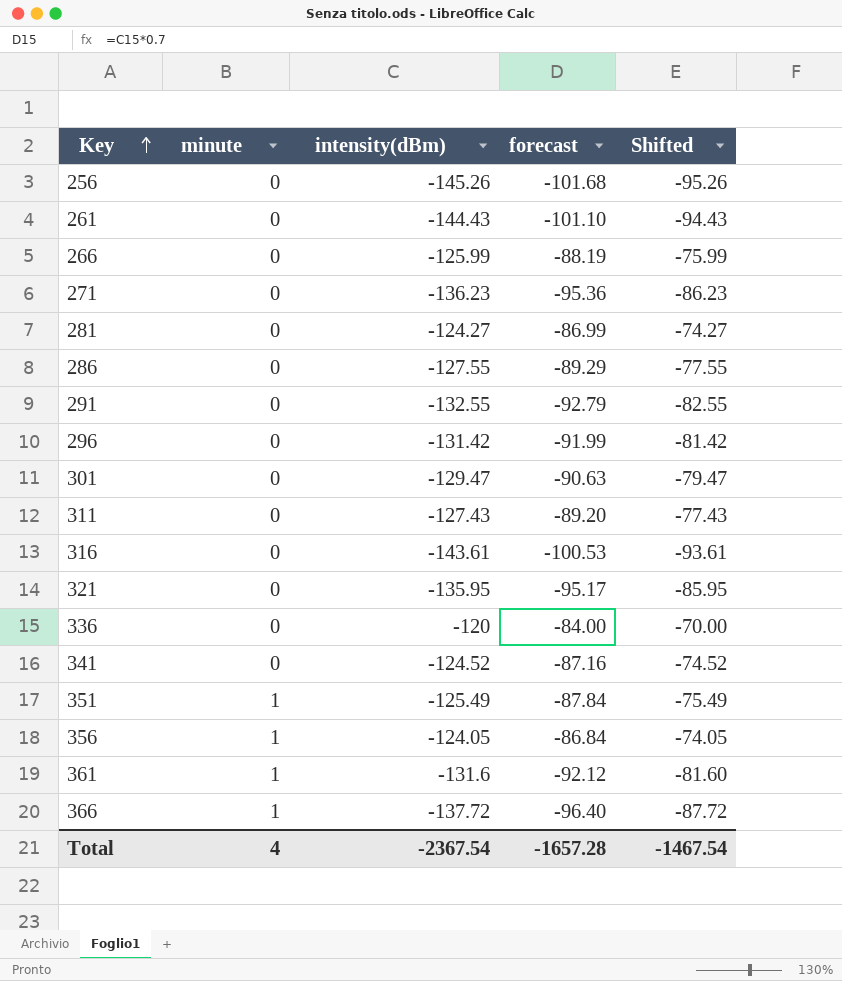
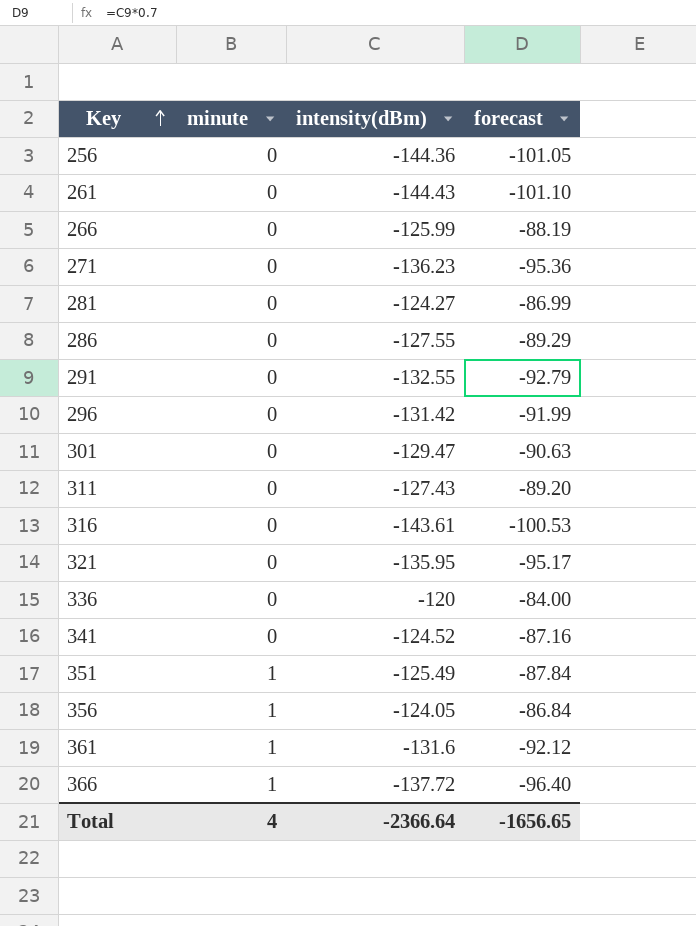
column Shifted | formula: [intensity(dBm)] + 50 -> none
256 | intensity(dBm): -145.26 -> -144.36
256 | forecast: -101.68 -> -101.05
Total | intensity(dBm): -2367.54 -> -2366.64
Total | forecast: -1657.28 -> -1656.65

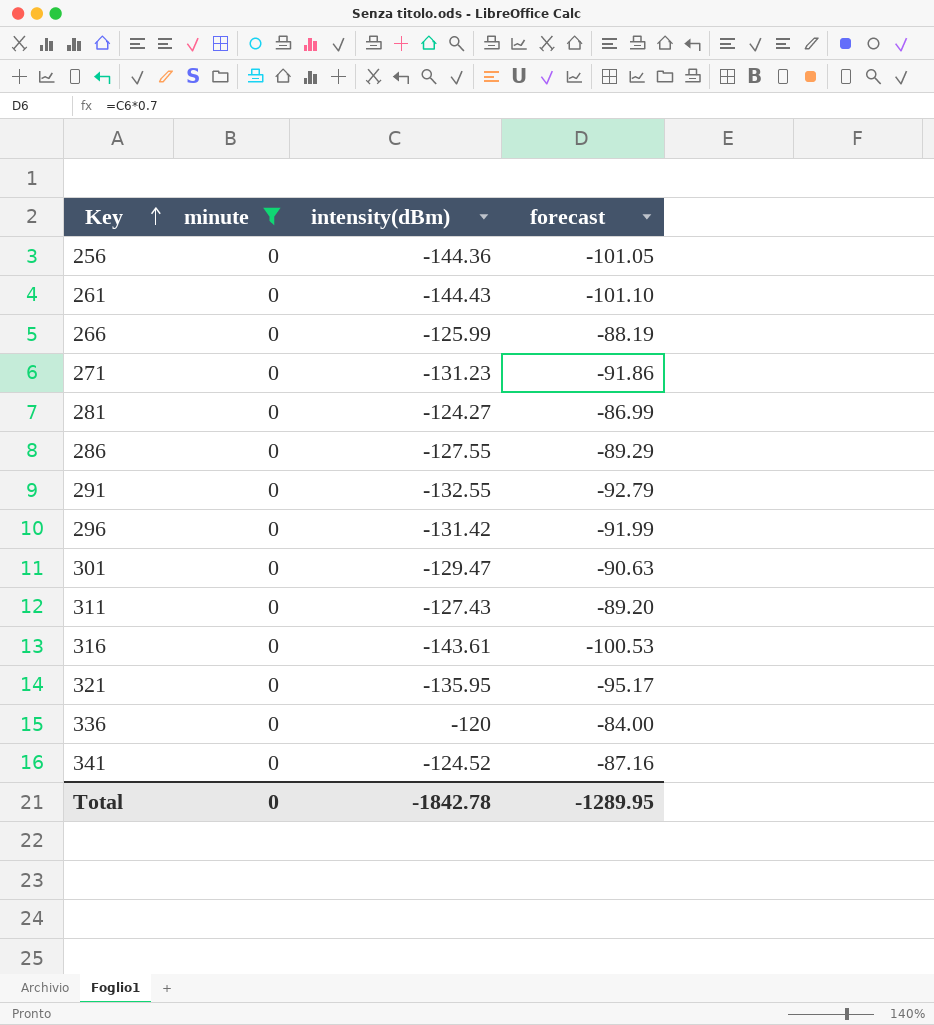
filter: none -> minute = 0
271 | intensity(dBm): -136.23 -> -131.23
271 | forecast: -95.36 -> -91.86
Total | minute: 4 -> 0
Total | intensity(dBm): -2366.64 -> -1842.78
Total | forecast: -1656.65 -> -1289.95

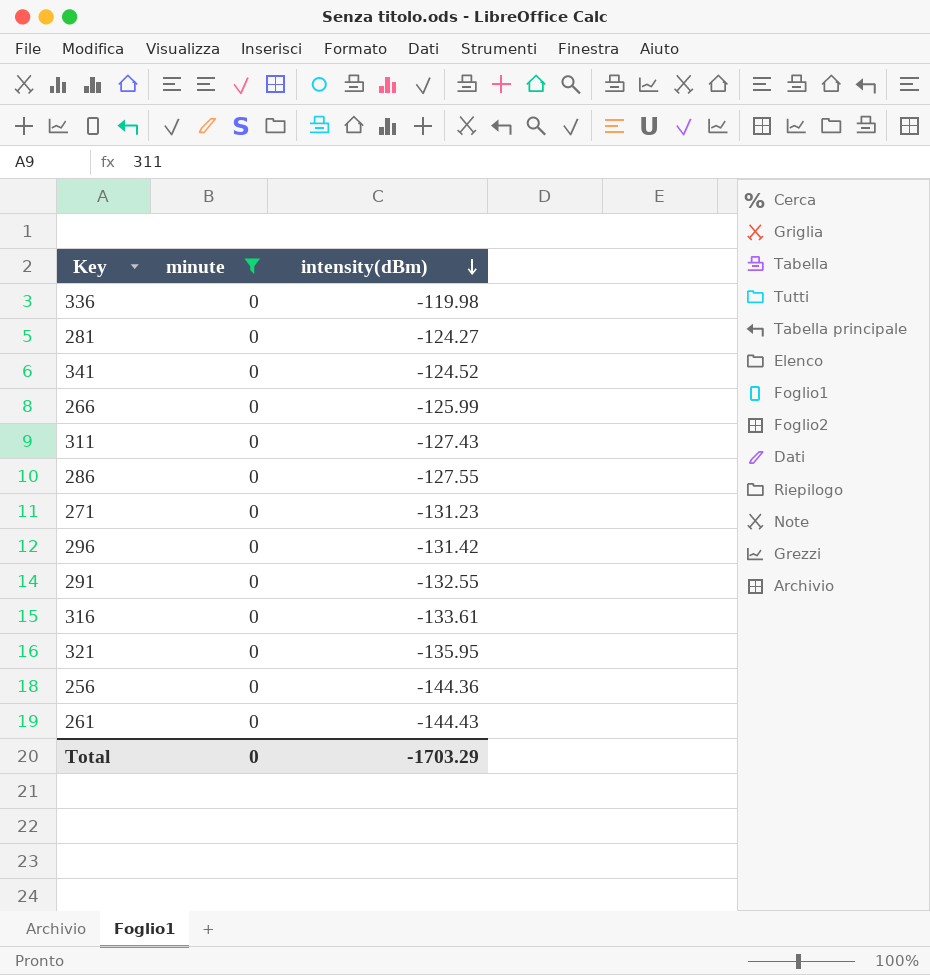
row order: Key ascending -> intensity(dBm) descending
column forecast | formula: [intensity(dBm)] * 0.7 -> none
row 301: 0 | -129.47 | -90.63 -> none
336 | intensity(dBm): -120 -> -119.98
316 | intensity(dBm): -143.61 -> -133.61
Total | intensity(dBm): -1842.78 -> -1703.29

